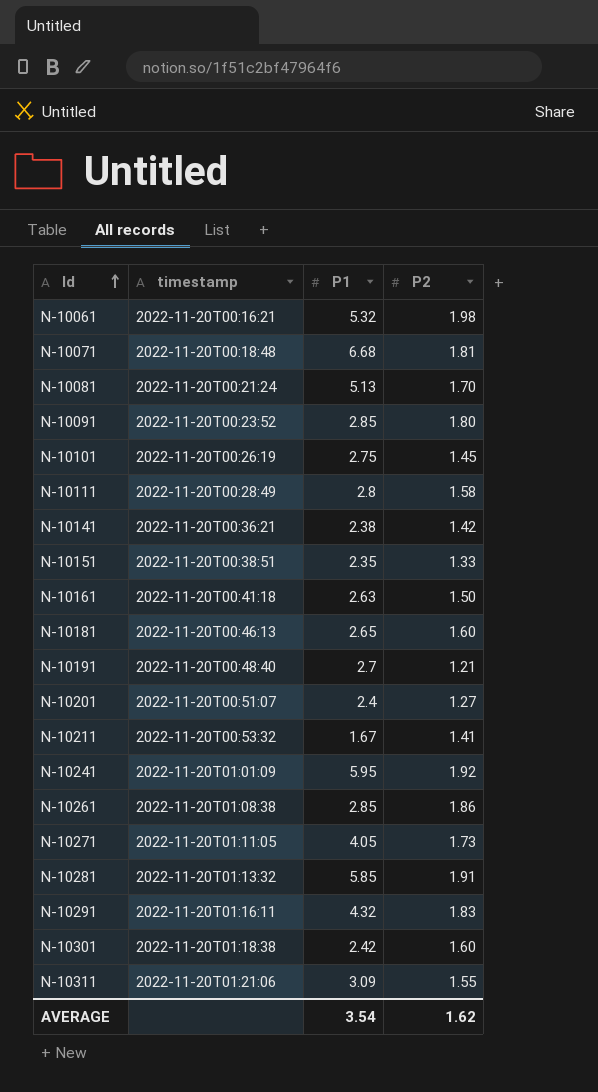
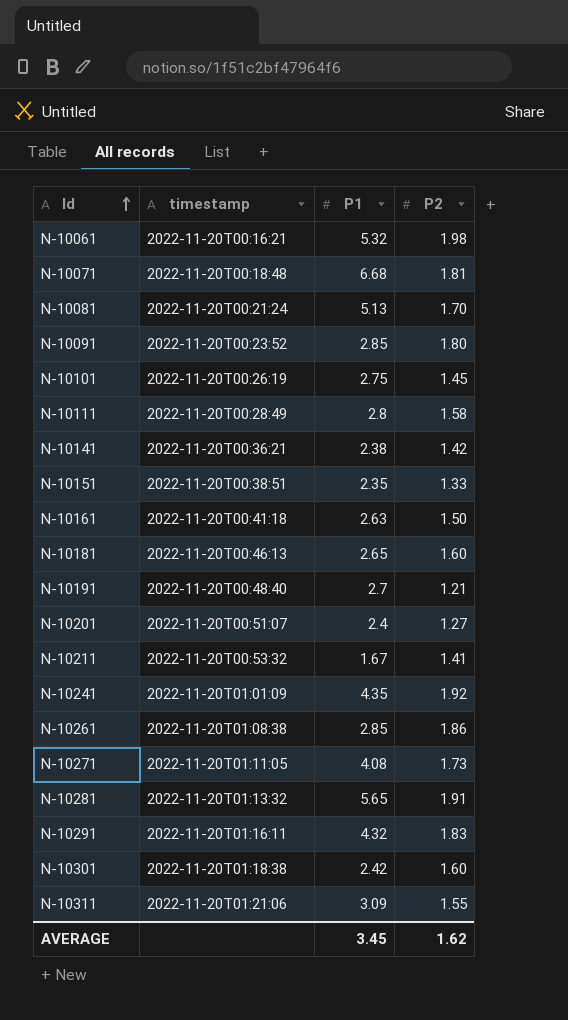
N-10241 | P1: 5.95 -> 4.35
N-10271 | P1: 4.05 -> 4.08
N-10281 | P1: 5.85 -> 5.65
AVERAGE | P1: 3.54 -> 3.45

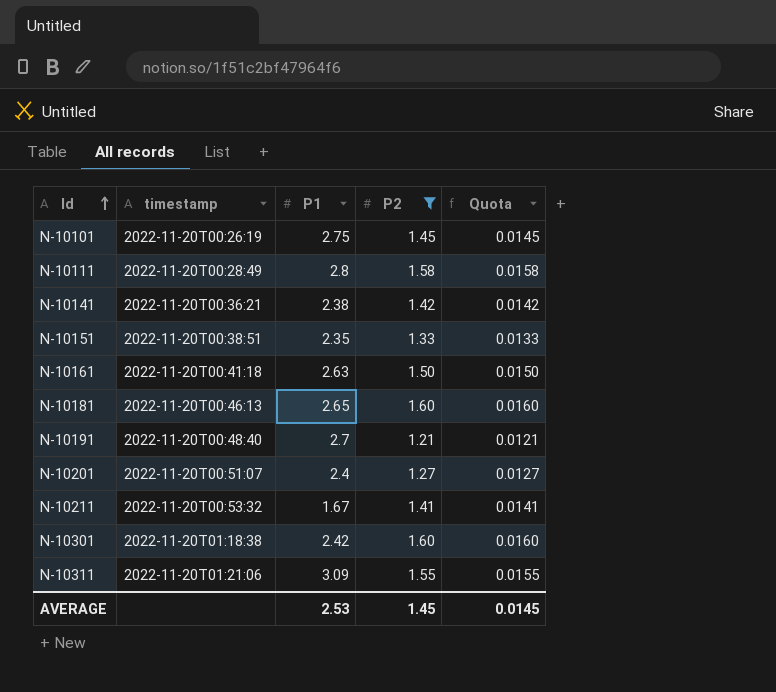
filter: none -> P2 <= 1.60
column Quota | formula: none -> [P2] * 0.01
AVERAGE | P1: 3.45 -> 2.53
AVERAGE | P2: 1.62 -> 1.45

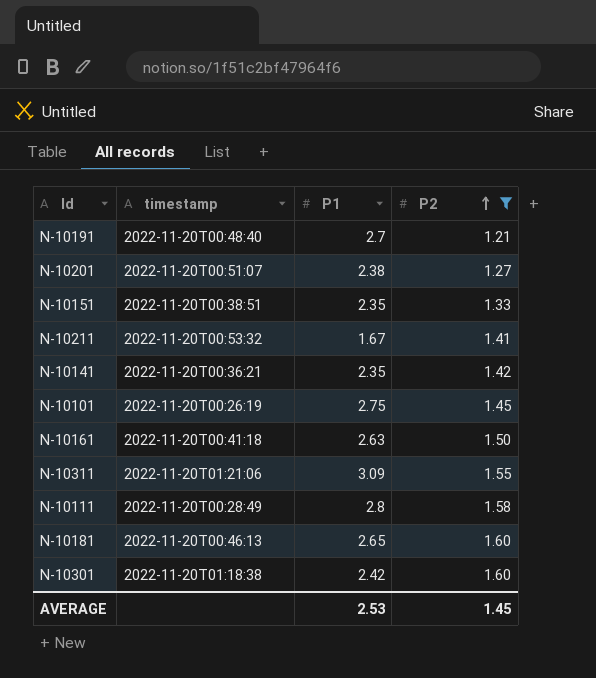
row order: Id ascending -> P2 ascending
column Quota | formula: [P2] * 0.01 -> none
N-10201 | P1: 2.4 -> 2.38
N-10141 | P1: 2.38 -> 2.35

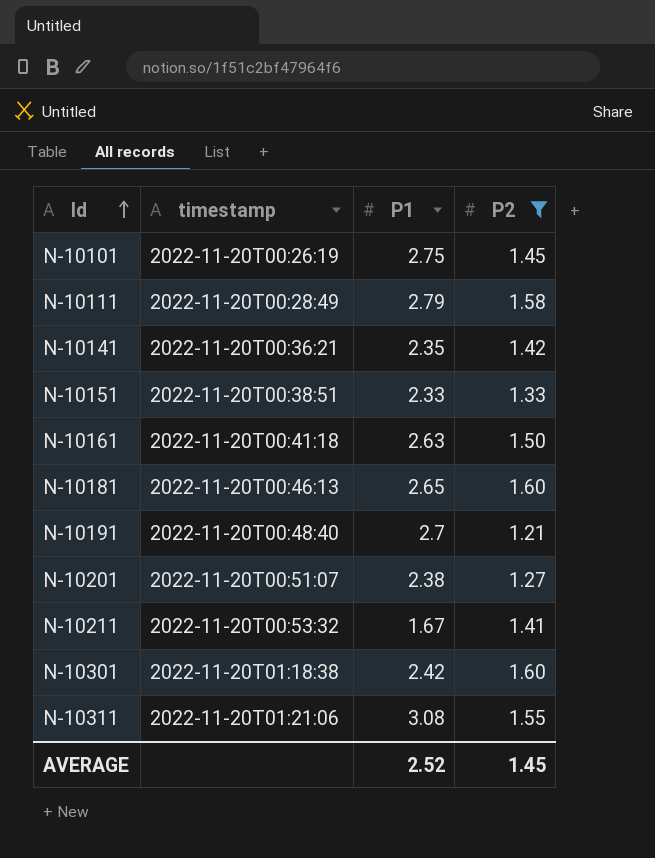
row order: P2 ascending -> Id ascending
N-10111 | P1: 2.8 -> 2.79
N-10151 | P1: 2.35 -> 2.33
N-10311 | P1: 3.09 -> 3.08
AVERAGE | P1: 2.53 -> 2.52

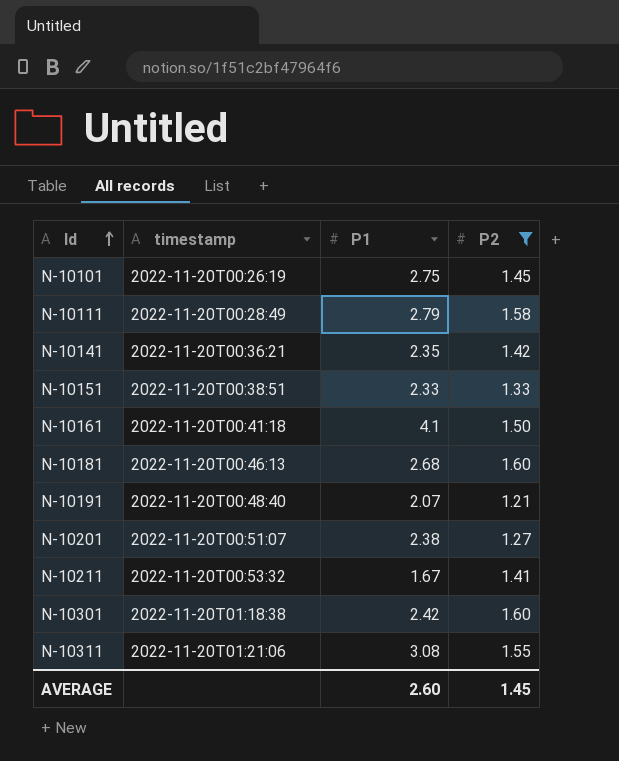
N-10161 | P1: 2.63 -> 4.1
N-10181 | P1: 2.65 -> 2.68
N-10191 | P1: 2.7 -> 2.07
AVERAGE | P1: 2.52 -> 2.60

